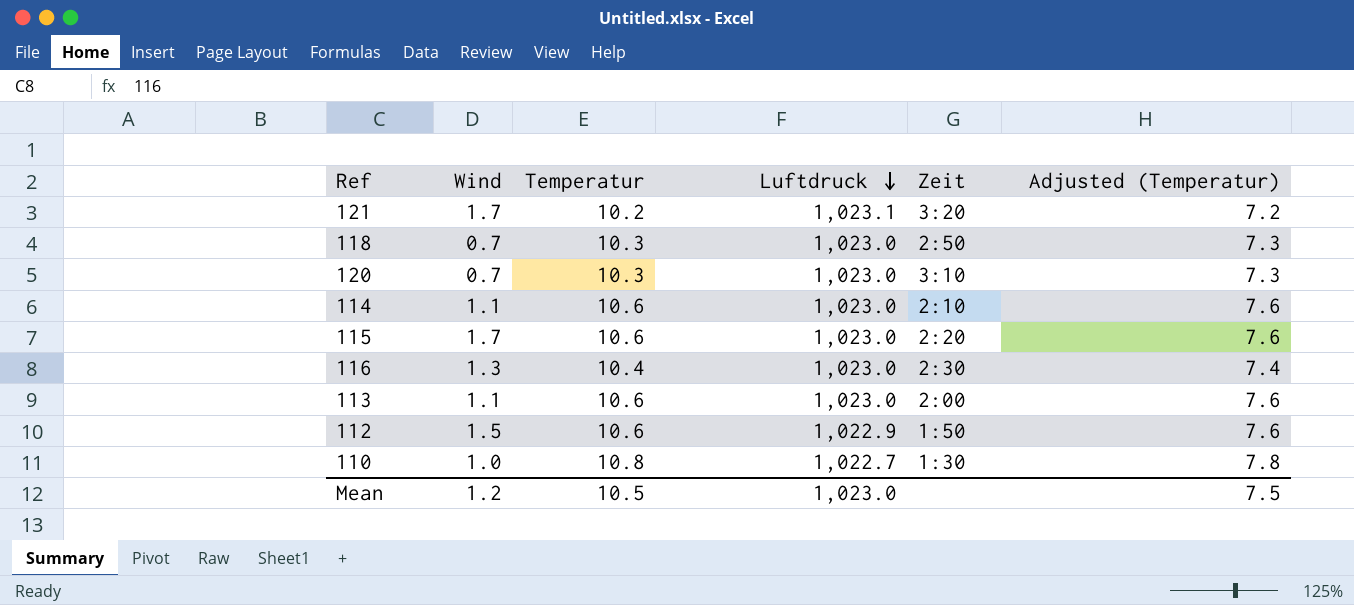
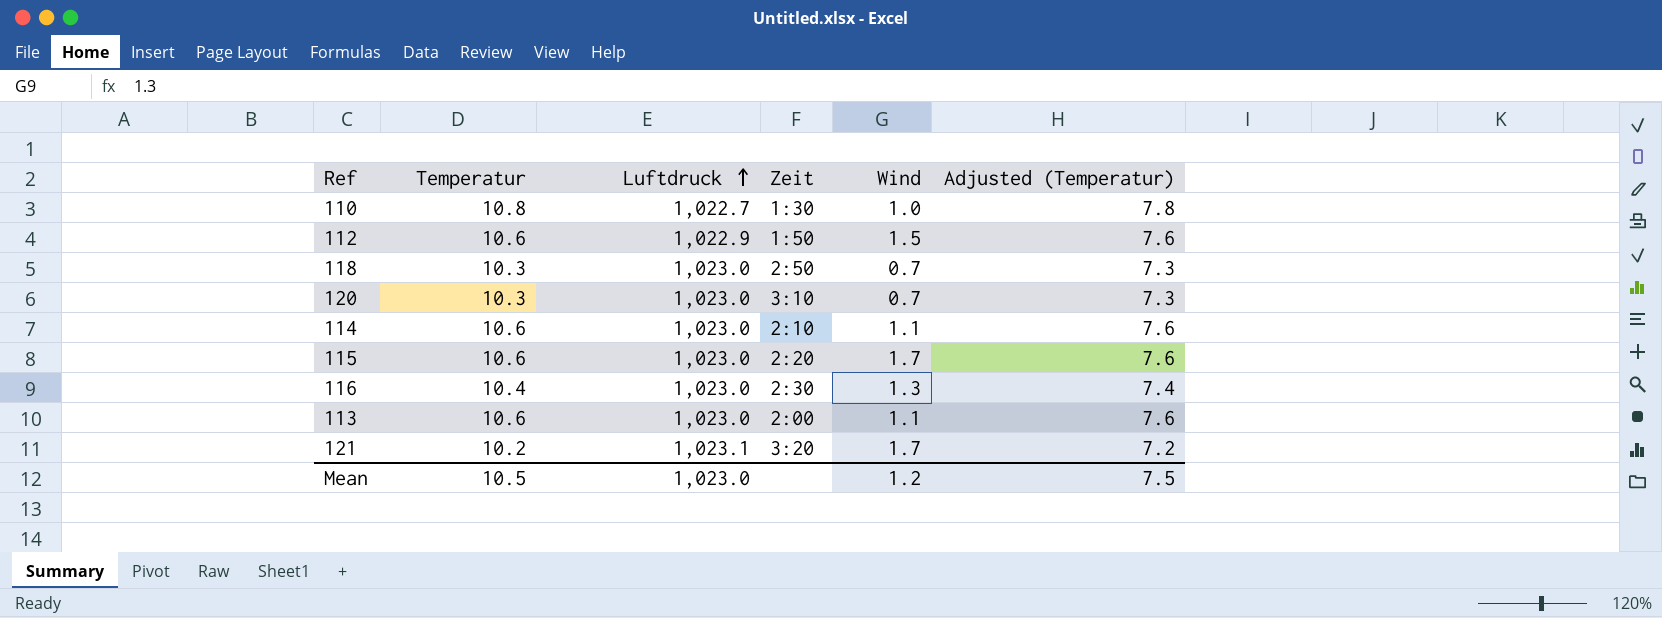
row order: Luftdruck descending -> Luftdruck ascending
column Wind | position: 2 -> 5

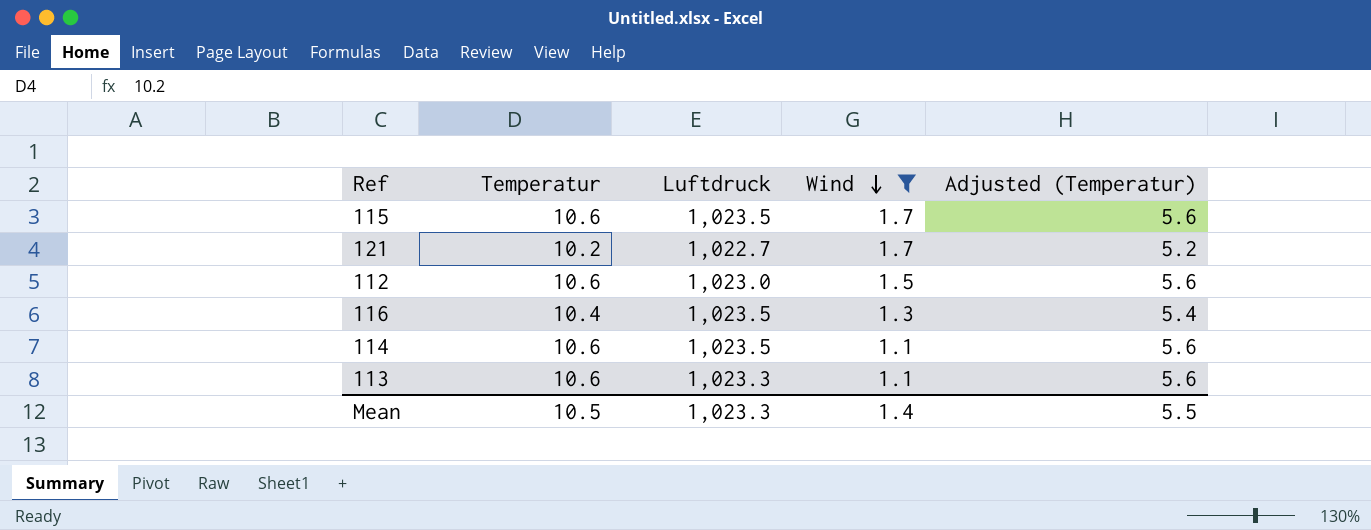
filter: none -> Wind >= 1.1
row order: Luftdruck ascending -> Wind descending
column Zeit | position: 4 -> none
column Adjusted (Temperatur) | formula: [Temperatur] - 3 -> [Temperatur] - 5
115 | Luftdruck: 1,023.0 -> 1,023.5
121 | Luftdruck: 1,023.1 -> 1,022.7
112 | Luftdruck: 1,022.9 -> 1,023.0
116 | Luftdruck: 1,023.0 -> 1,023.5
114 | Luftdruck: 1,023.0 -> 1,023.5
113 | Luftdruck: 1,023.0 -> 1,023.3
Mean | Luftdruck: 1,023.0 -> 1,023.3
Mean | Wind: 1.2 -> 1.4
Mean | Adjusted (Temperatur): 7.5 -> 5.5

